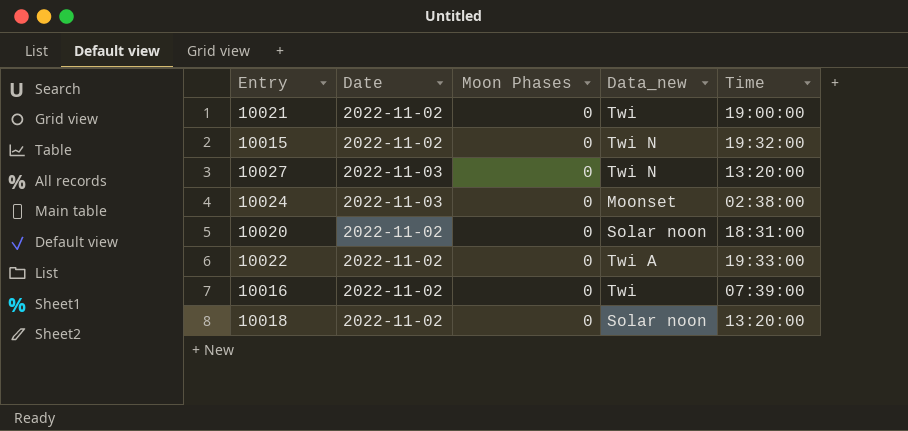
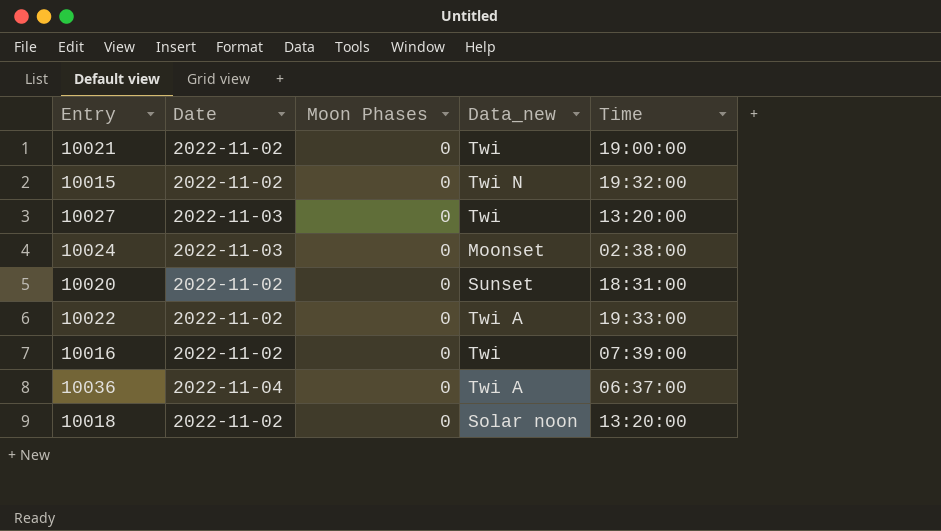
10027 | Data_new: Twi N -> Twi
10020 | Data_new: Solar noon -> Sunset
row 10036: none -> 2022-11-04 | 0 | Twi A | 06:37:00

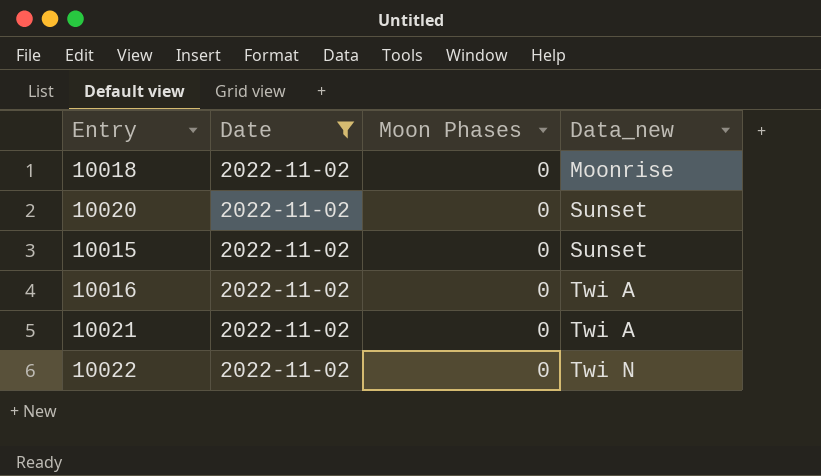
filter: none -> Date = 2022-11-02
row order: none -> Data_new ascending
column Time | position: 5 -> none
10018 | Data_new: Solar noon -> Moonrise
10015 | Data_new: Twi N -> Sunset
10016 | Data_new: Twi -> Twi A
10021 | Data_new: Twi -> Twi A
10022 | Data_new: Twi A -> Twi N

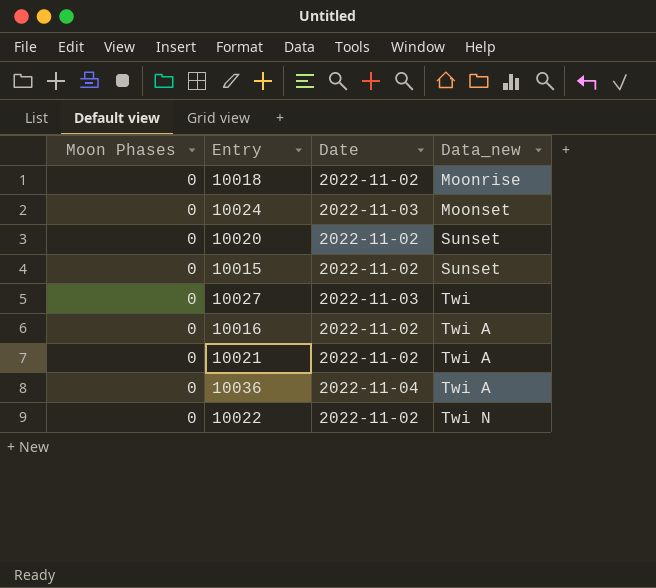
filter: Date = 2022-11-02 -> none
column Moon Phases | position: 3 -> 1

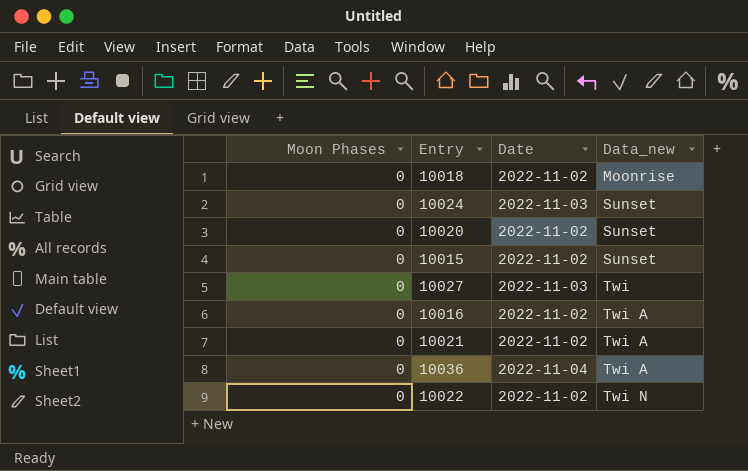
10024 | Data_new: Moonset -> Sunset

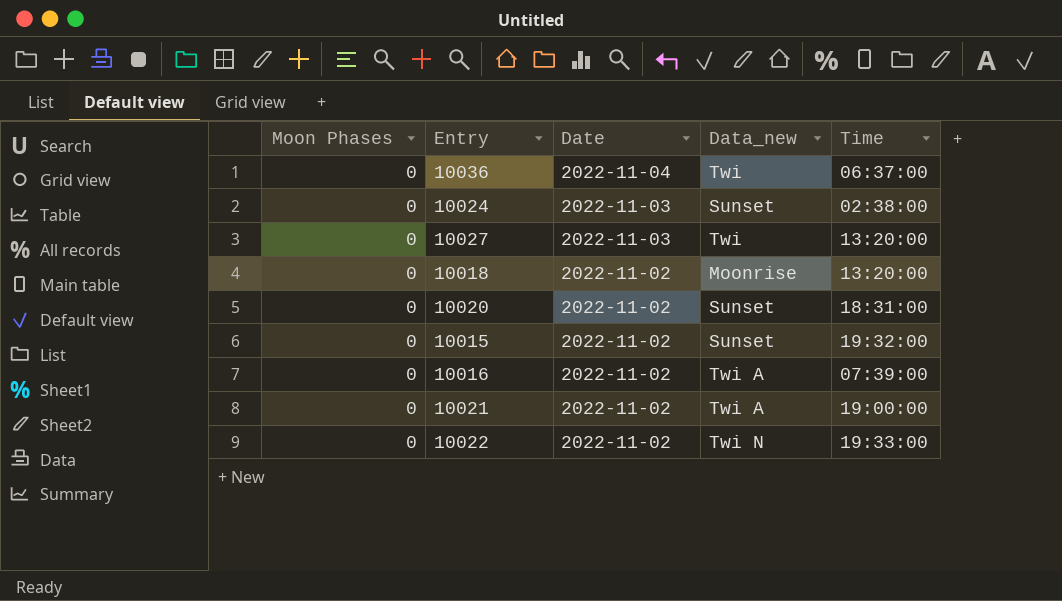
row order: Data_new ascending -> Date descending
column Time | position: none -> 5
10036 | Data_new: Twi A -> Twi

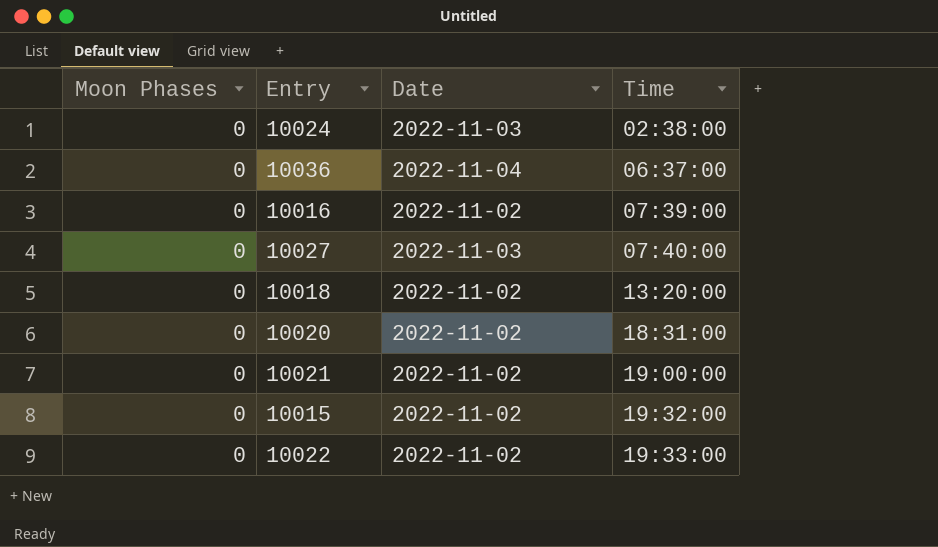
row order: Date descending -> Time ascending
column Data_new | position: 4 -> none
10027 | Time: 13:20:00 -> 07:40:00

